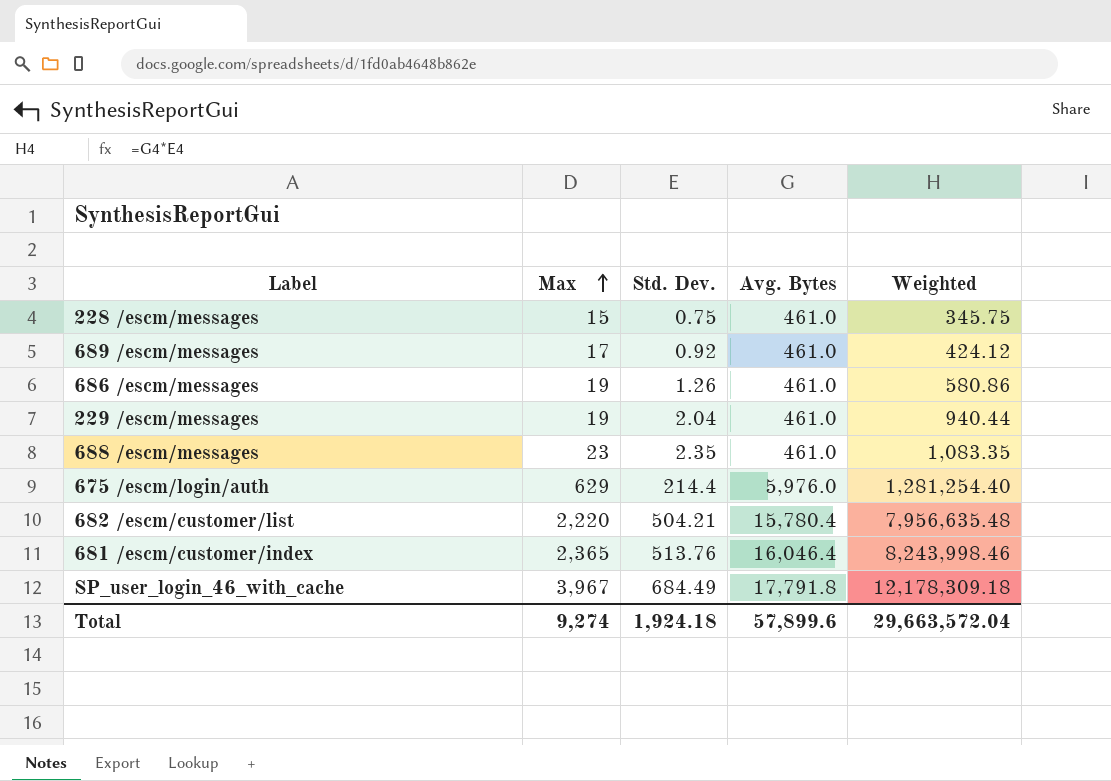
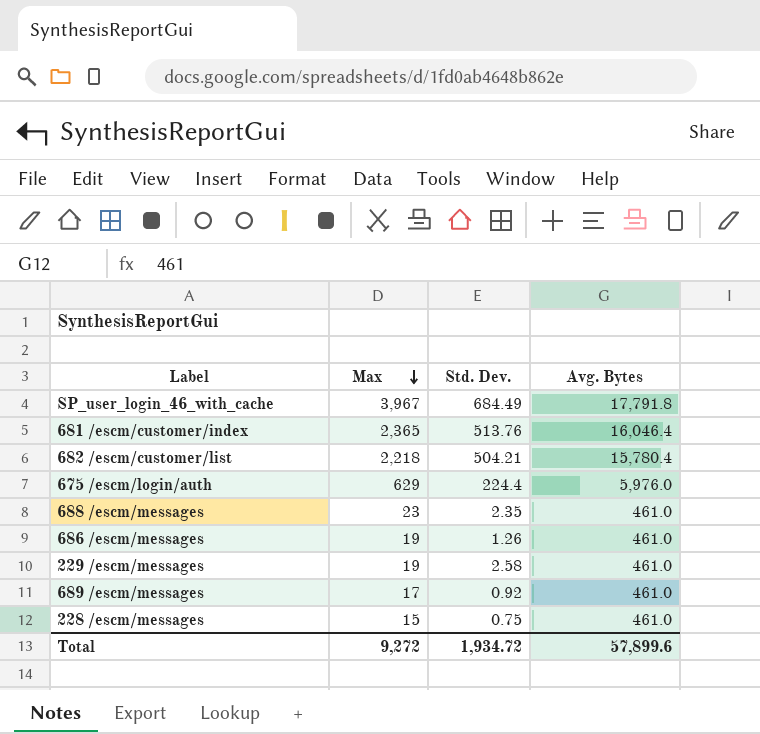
row order: Max ascending -> Max descending
column Weighted | formula: [Std. Dev.] * [Avg. Bytes] -> none
682 /escm/customer/list | Max: 2,220 -> 2,218
675 /escm/login/auth | Std. Dev.: 214.4 -> 224.4
229 /escm/messages | Std. Dev.: 2.04 -> 2.58
Total | Max: 9,274 -> 9,272
Total | Std. Dev.: 1,924.18 -> 1,934.72

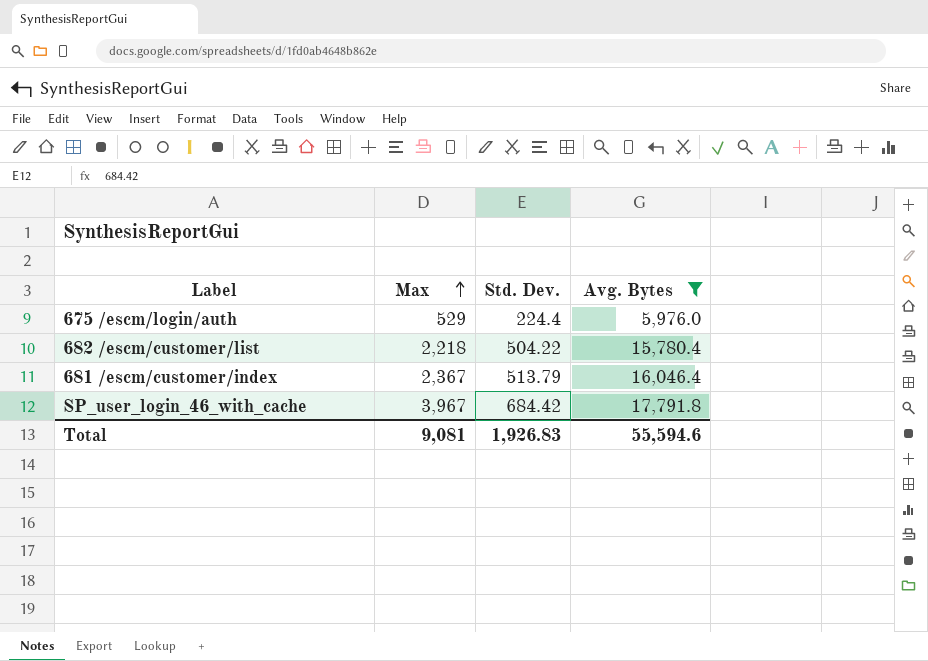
filter: none -> Avg. Bytes != 461.0
row order: Max descending -> Max ascending
675 /escm/login/auth | Max: 629 -> 529
682 /escm/customer/list | Std. Dev.: 504.21 -> 504.22
681 /escm/customer/index | Max: 2,365 -> 2,367
681 /escm/customer/index | Std. Dev.: 513.76 -> 513.79
SP_user_login_46_with_cache | Std. Dev.: 684.49 -> 684.42
Total | Max: 9,272 -> 9,081
Total | Std. Dev.: 1,934.72 -> 1,926.83
Total | Avg. Bytes: 57,899.6 -> 55,594.6

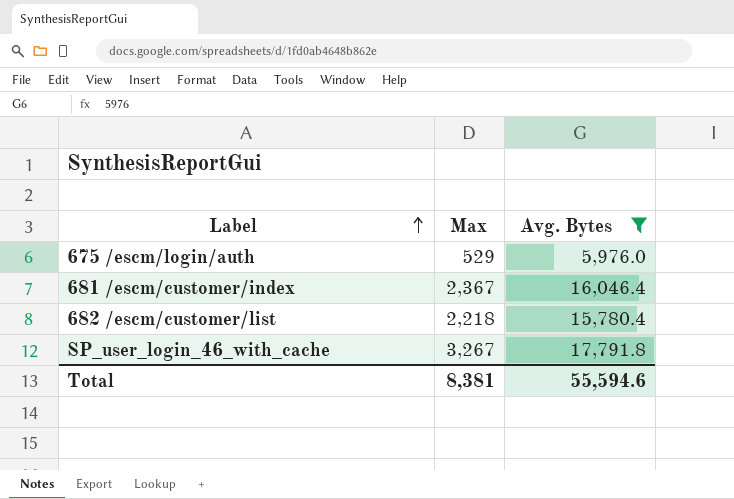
row order: Max ascending -> Label ascending
column Std. Dev. | position: 3 -> none
SP_user_login_46_with_cache | Max: 3,967 -> 3,267
Total | Max: 9,081 -> 8,381

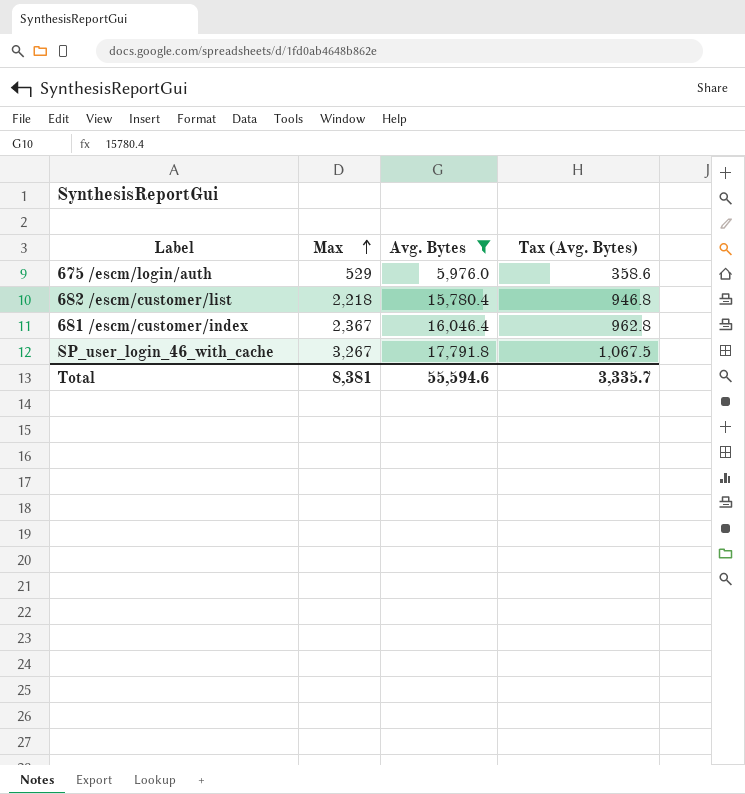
row order: Label ascending -> Max ascending
column Tax (Avg. Bytes) | formula: none -> [Avg. Bytes] * 0.06

